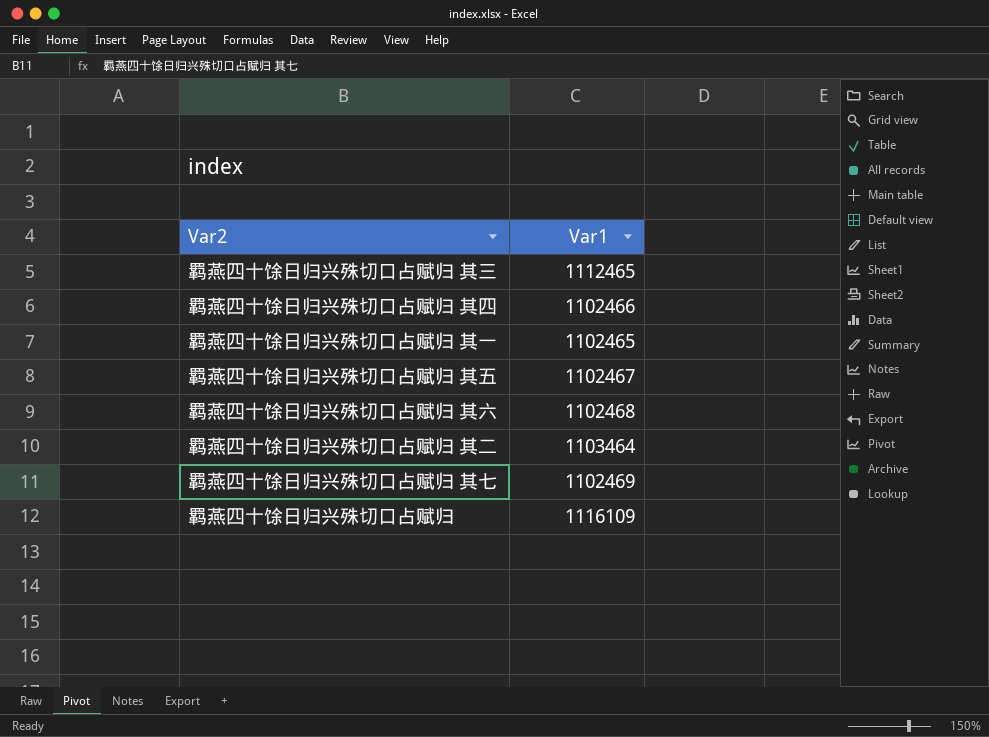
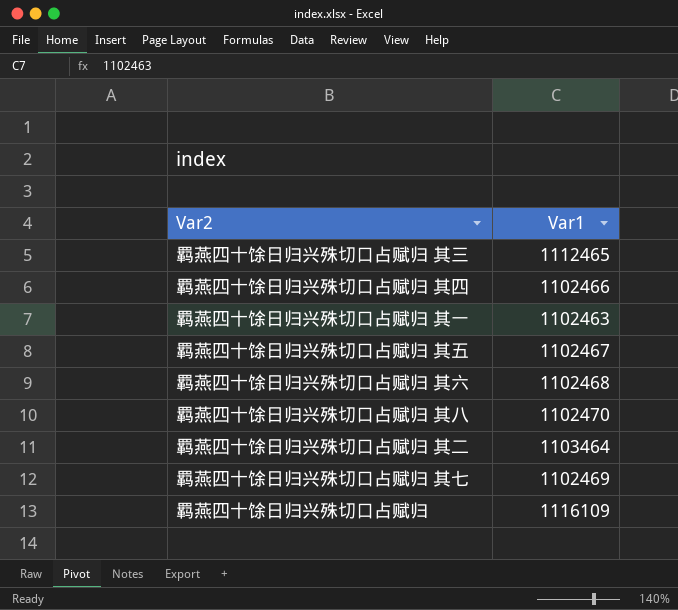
羁燕四十馀日归兴殊切口占赋归 其一 | Var1: 1102465 -> 1102463
row 羁燕四十馀日归兴殊切口占赋归 其八: none -> 1102470

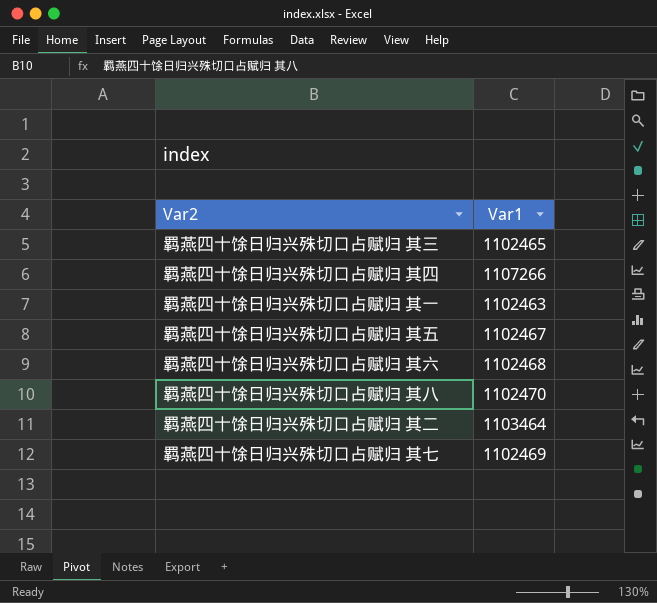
row 羁燕四十馀日归兴殊切口占赋归: 1116109 -> none
羁燕四十馀日归兴殊切口占赋归 其三 | Var1: 1112465 -> 1102465
羁燕四十馀日归兴殊切口占赋归 其四 | Var1: 1102466 -> 1107266

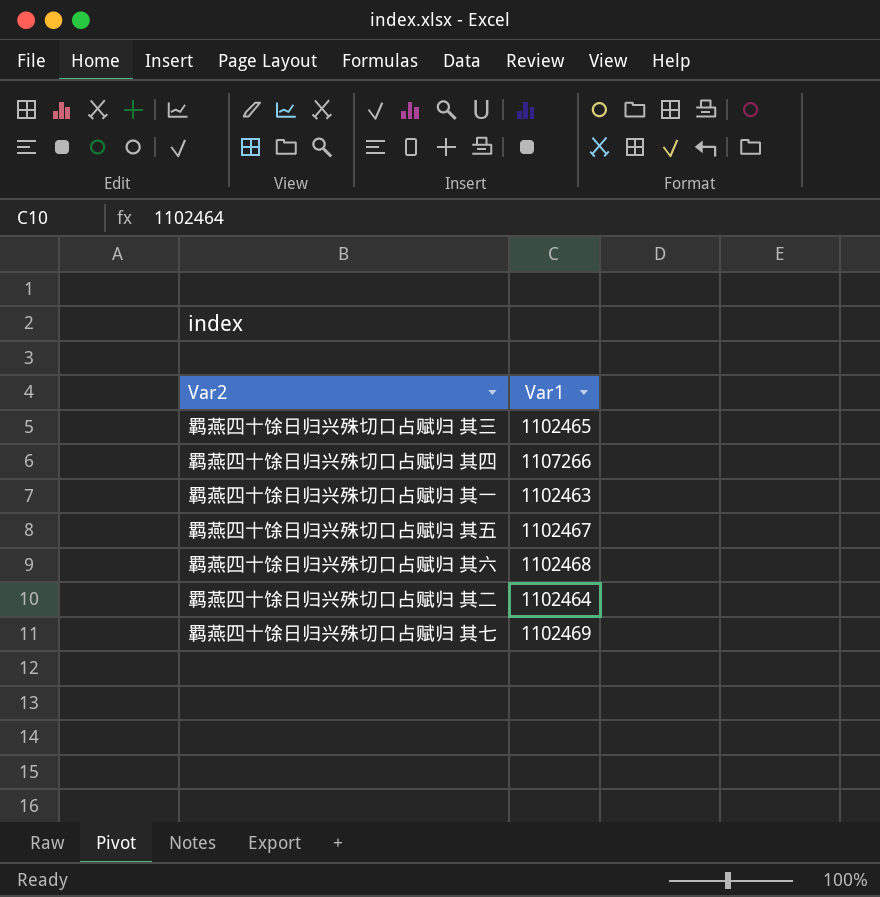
row 羁燕四十馀日归兴殊切口占赋归 其八: 1102470 -> none
羁燕四十馀日归兴殊切口占赋归 其二 | Var1: 1103464 -> 1102464

